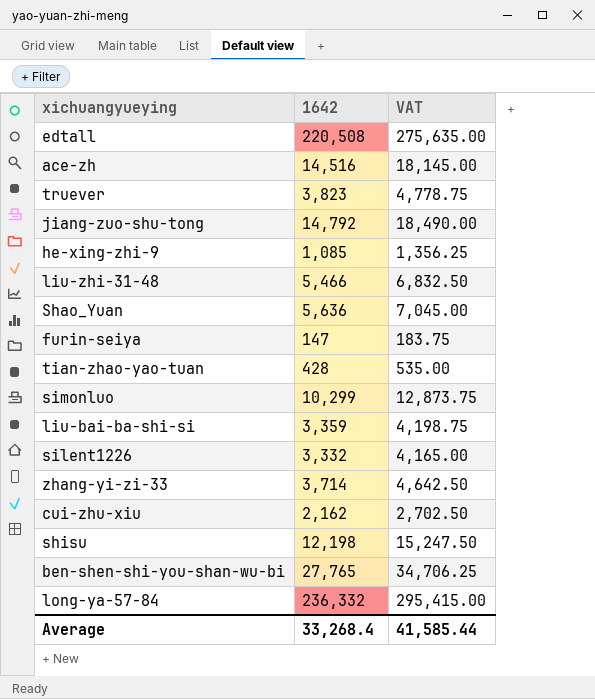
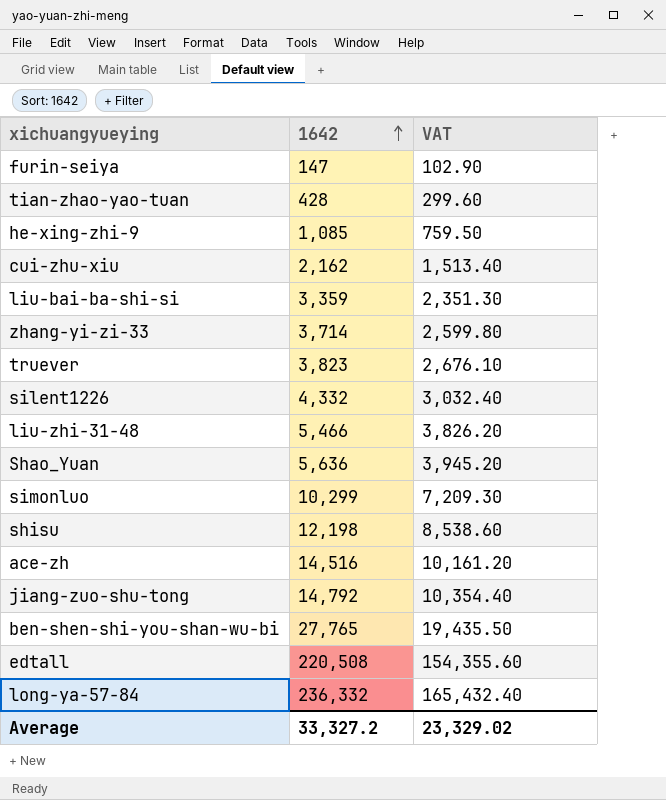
row order: none -> 1642 ascending
column VAT | formula: [1642] * 1.25 -> [1642] * 0.7
silent1226 | 1642: 3,332 -> 4,332
Average | 1642: 33,268.4 -> 33,327.2
Average | VAT: 41,585.44 -> 23,329.02

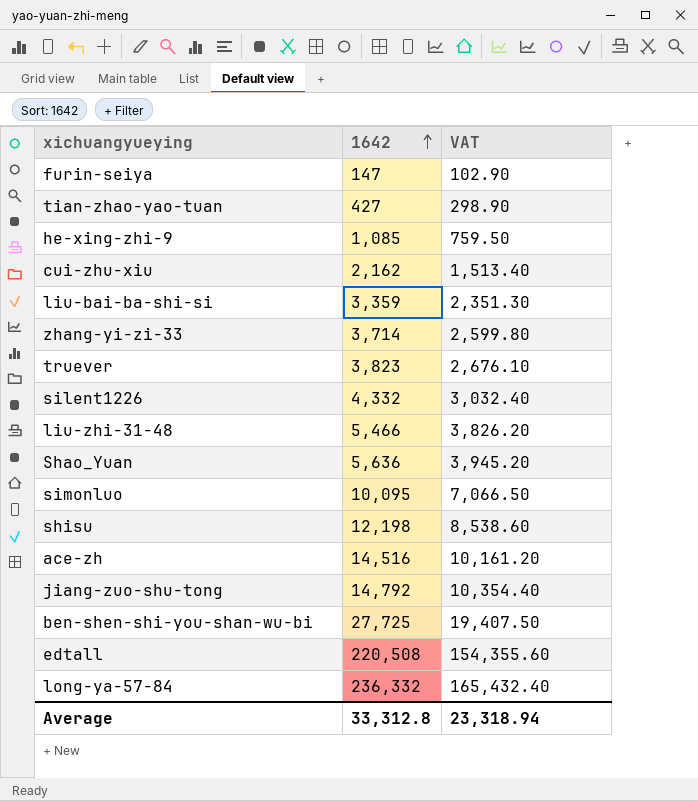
tian-zhao-yao-tuan | 1642: 428 -> 427
tian-zhao-yao-tuan | VAT: 299.60 -> 298.90
simonluo | 1642: 10,299 -> 10,095
simonluo | VAT: 7,209.30 -> 7,066.50
ben-shen-shi-you-shan-wu-bi | 1642: 27,765 -> 27,725
ben-shen-shi-you-shan-wu-bi | VAT: 19,435.50 -> 19,407.50
Average | 1642: 33,327.2 -> 33,312.8
Average | VAT: 23,329.02 -> 23,318.94

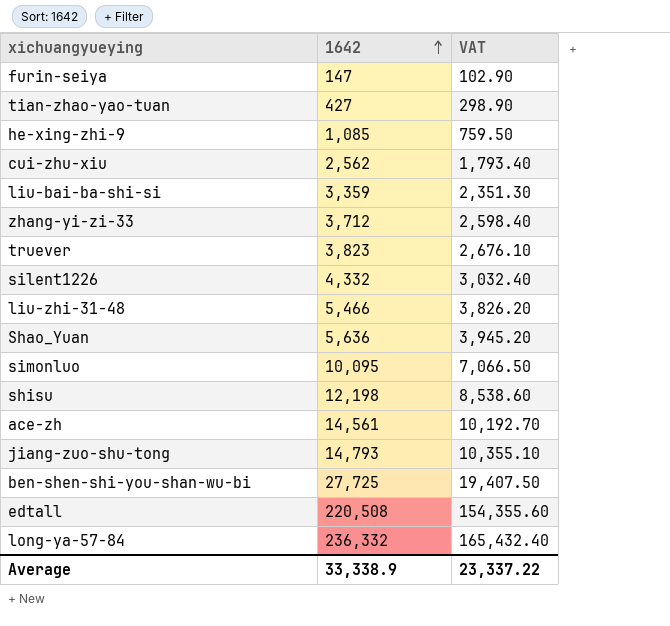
cui-zhu-xiu | 1642: 2,162 -> 2,562
cui-zhu-xiu | VAT: 1,513.40 -> 1,793.40
zhang-yi-zi-33 | 1642: 3,714 -> 3,712
zhang-yi-zi-33 | VAT: 2,599.80 -> 2,598.40
ace-zh | 1642: 14,516 -> 14,561
ace-zh | VAT: 10,161.20 -> 10,192.70
jiang-zuo-shu-tong | 1642: 14,792 -> 14,793
jiang-zuo-shu-tong | VAT: 10,354.40 -> 10,355.10
Average | 1642: 33,312.8 -> 33,338.9
Average | VAT: 23,318.94 -> 23,337.22

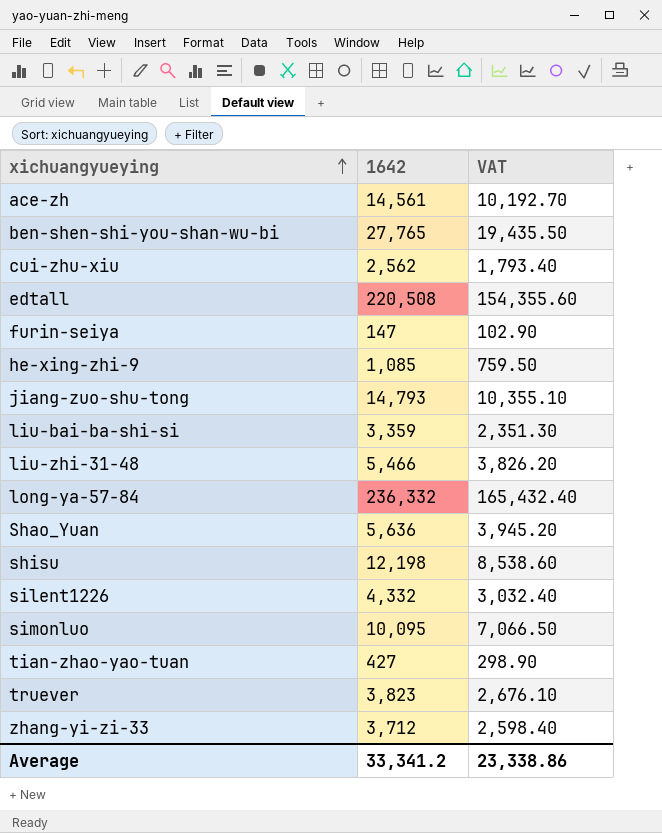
row order: 1642 ascending -> xichuangyueying ascending
ben-shen-shi-you-shan-wu-bi | 1642: 27,725 -> 27,765
ben-shen-shi-you-shan-wu-bi | VAT: 19,407.50 -> 19,435.50
Average | 1642: 33,338.9 -> 33,341.2
Average | VAT: 23,337.22 -> 23,338.86

